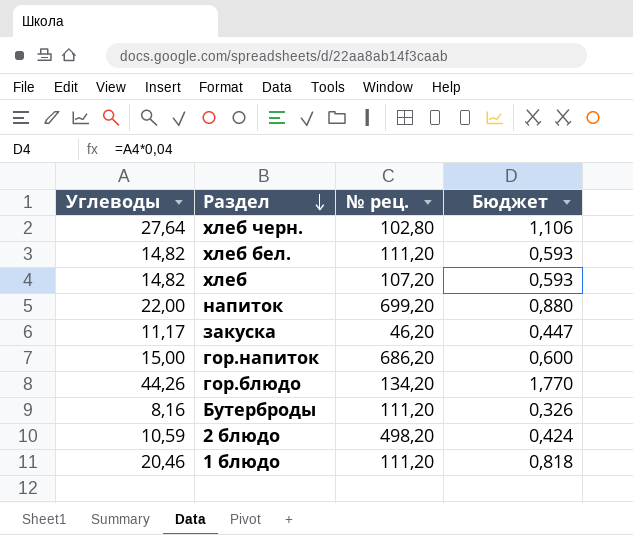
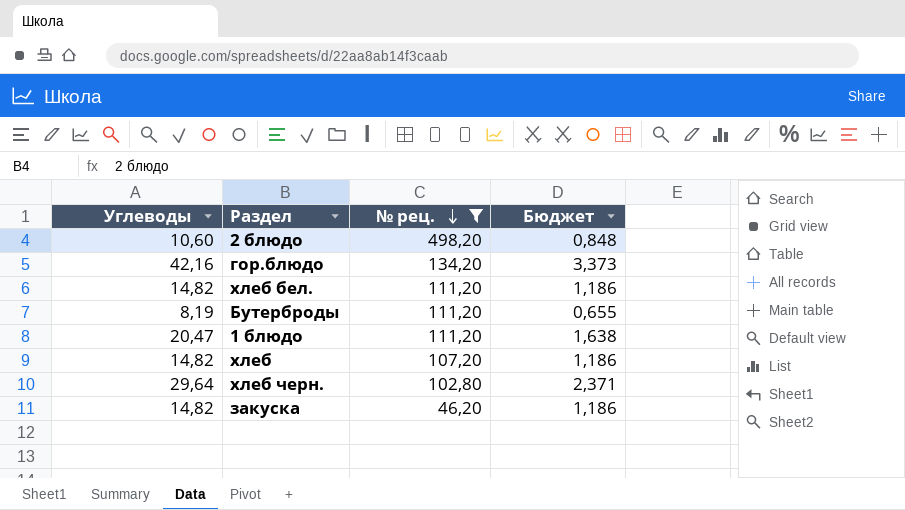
filter: none -> № рец. <= 498,20
row order: Раздел descending -> № рец. descending
column Бюджет | formula: [Углеводы] * 0,04 -> [Углеводы] * 0,08
2 блюдо | Углеводы: 10,59 -> 10,60
гор.блюдо | Углеводы: 44,26 -> 42,16
Бутерброды | Углеводы: 8,16 -> 8,19
1 блюдо | Углеводы: 20,46 -> 20,47
хлеб черн. | Углеводы: 27,64 -> 29,64
закуска | Углеводы: 11,17 -> 14,82

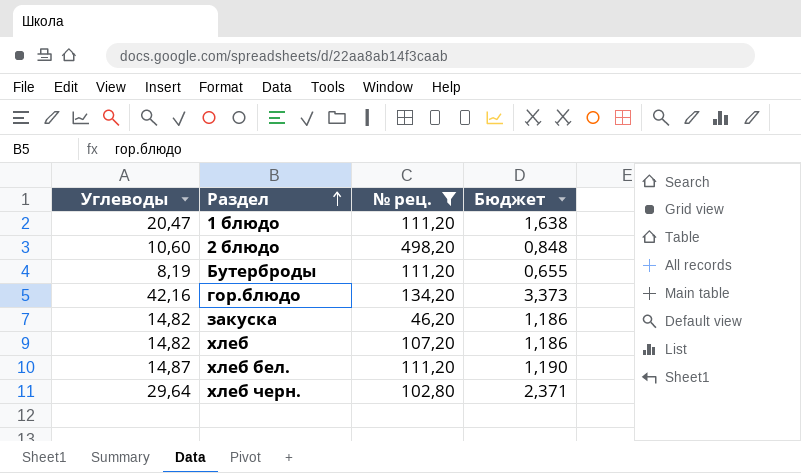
row order: № рец. descending -> Раздел ascending
хлеб бел. | Углеводы: 14,82 -> 14,87
хлеб бел. | Бюджет: 1,186 -> 1,190

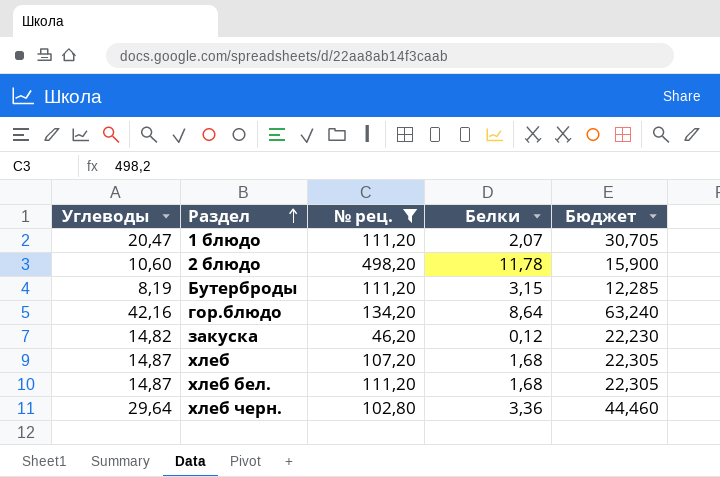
column Белки | position: none -> 4
column Бюджет | formula: [Углеводы] * 0,08 -> [Углеводы] * 1,5
хлеб | Углеводы: 14,82 -> 14,87

